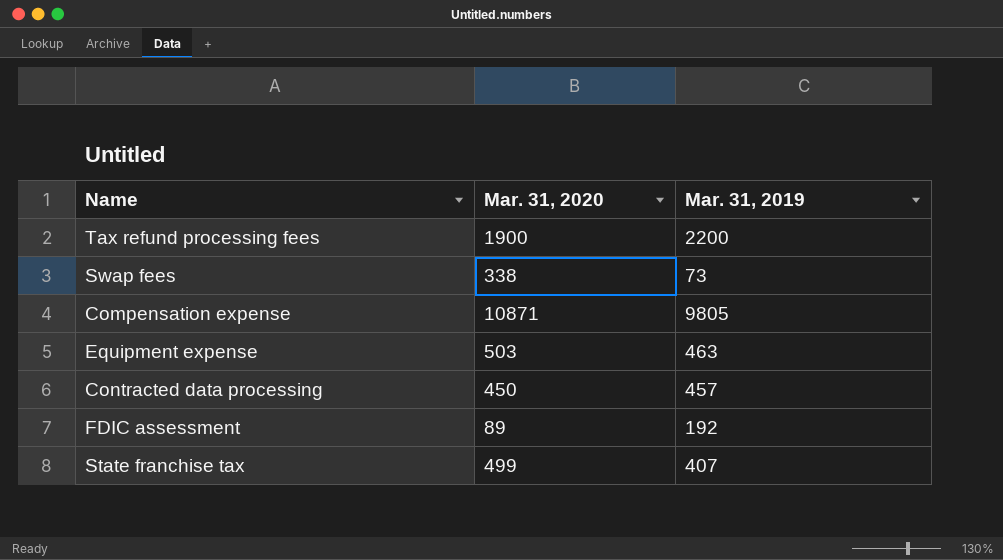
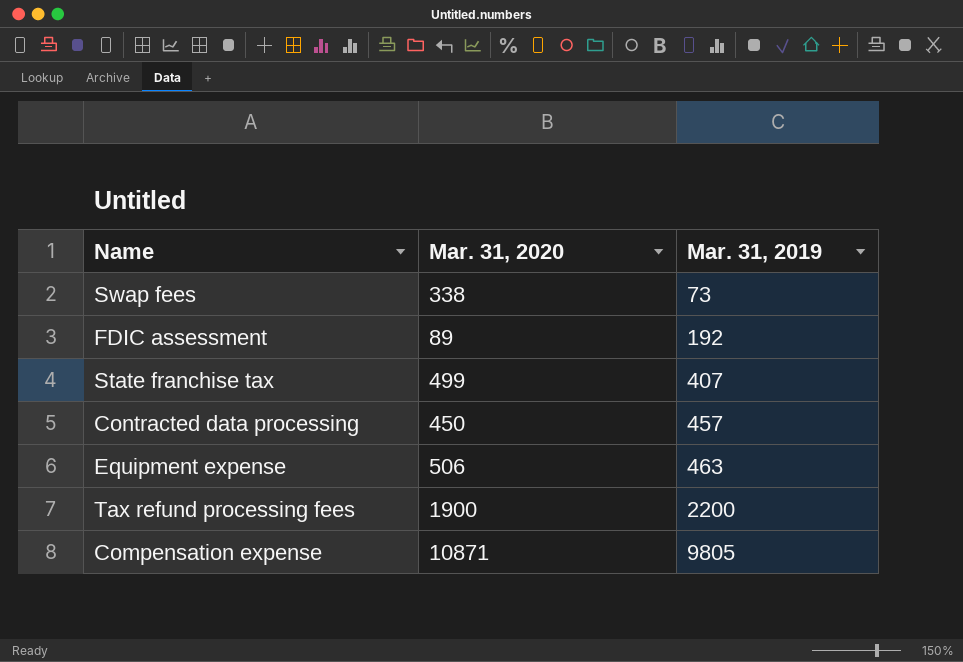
row order: none -> Mar. 31, 2019 ascending
Equipment expense | Mar. 31, 2020: 503 -> 506

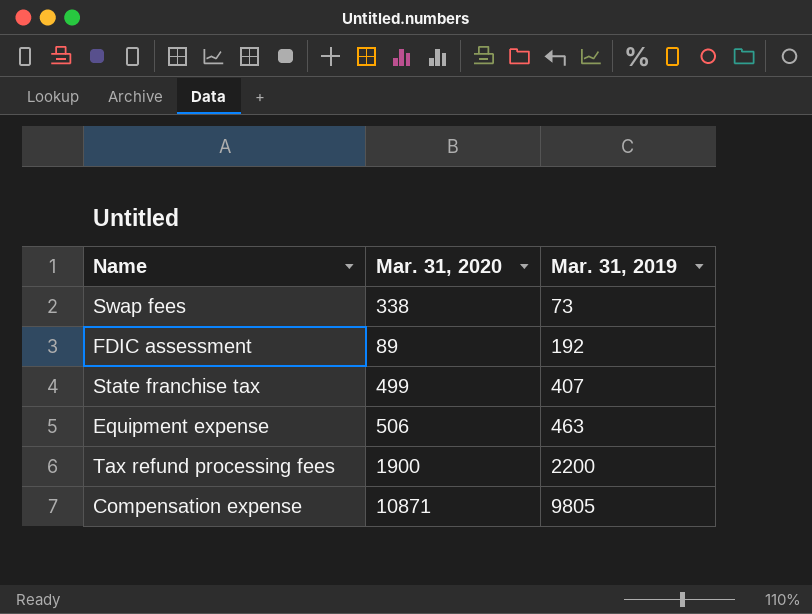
row Contracted data processing: 450 | 457 -> none

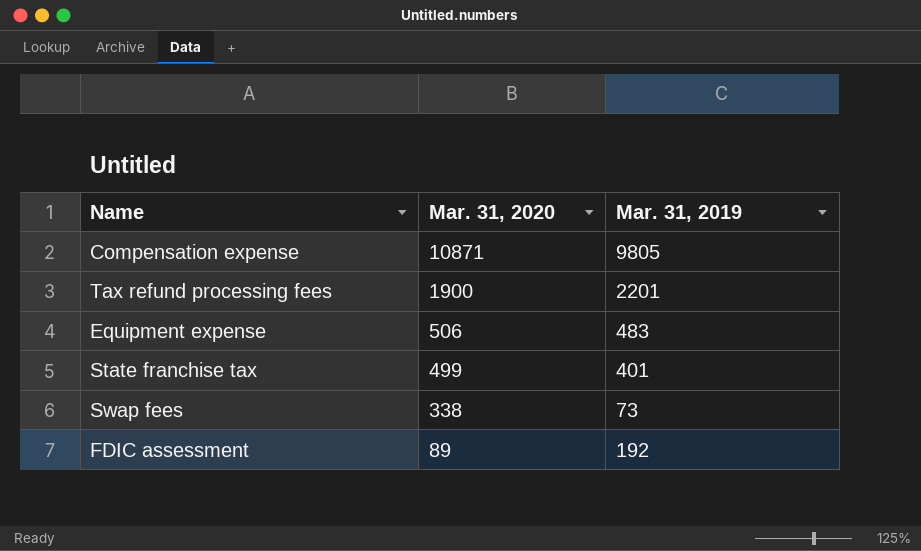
row order: Mar. 31, 2019 ascending -> Mar. 31, 2020 descending
Tax refund processing fees | Mar. 31, 2019: 2200 -> 2201
Equipment expense | Mar. 31, 2019: 463 -> 483
State franchise tax | Mar. 31, 2019: 407 -> 401

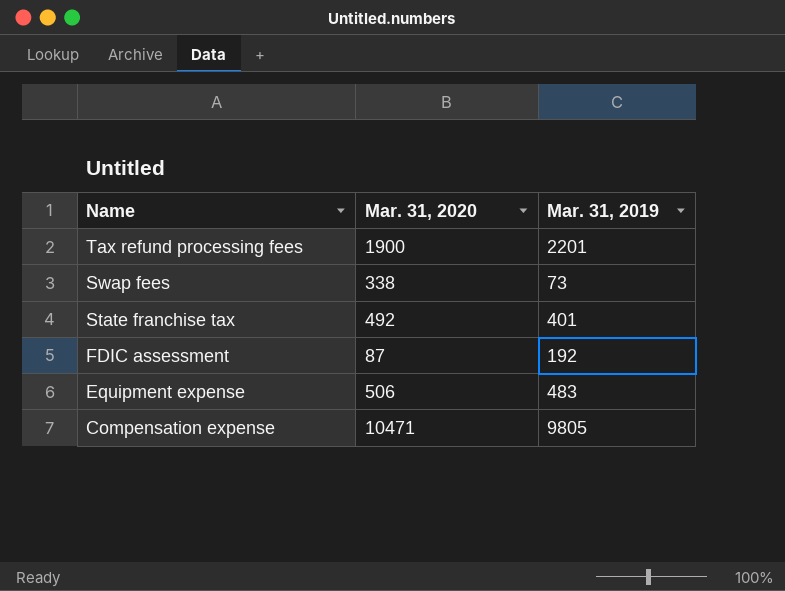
row order: Mar. 31, 2020 descending -> Name descending
State franchise tax | Mar. 31, 2020: 499 -> 492
FDIC assessment | Mar. 31, 2020: 89 -> 87
Compensation expense | Mar. 31, 2020: 10871 -> 10471

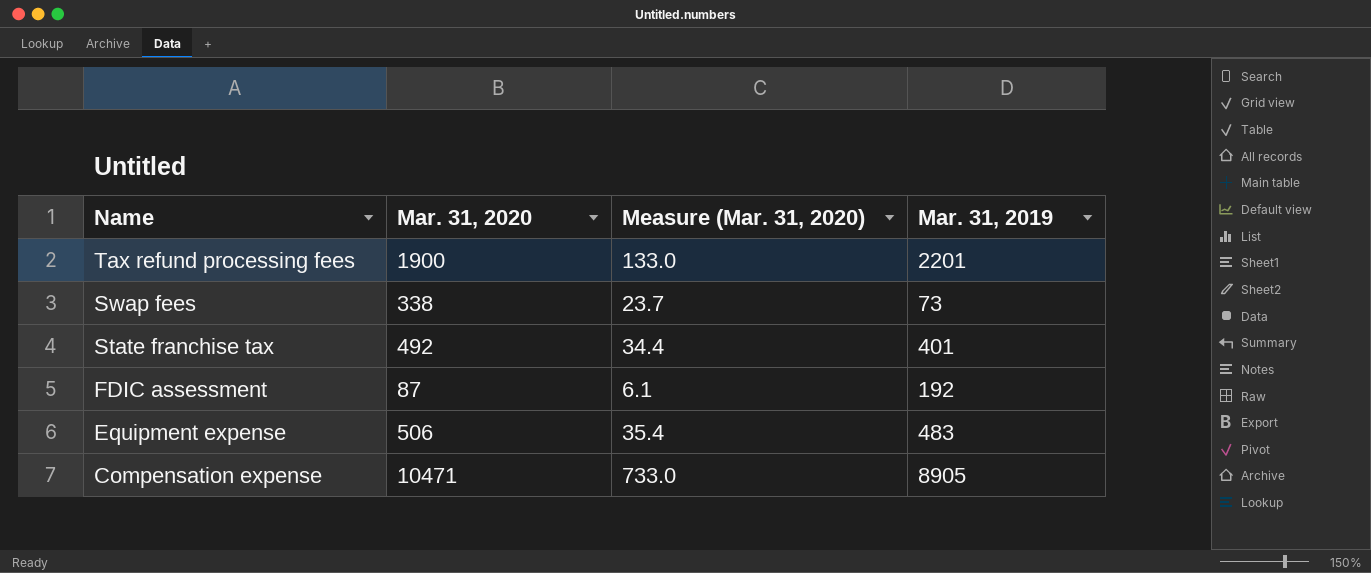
column Measure (Mar. 31, 2020) | formula: none -> [Mar. 31, 2020] * 0.07
Compensation expense | Mar. 31, 2019: 9805 -> 8905

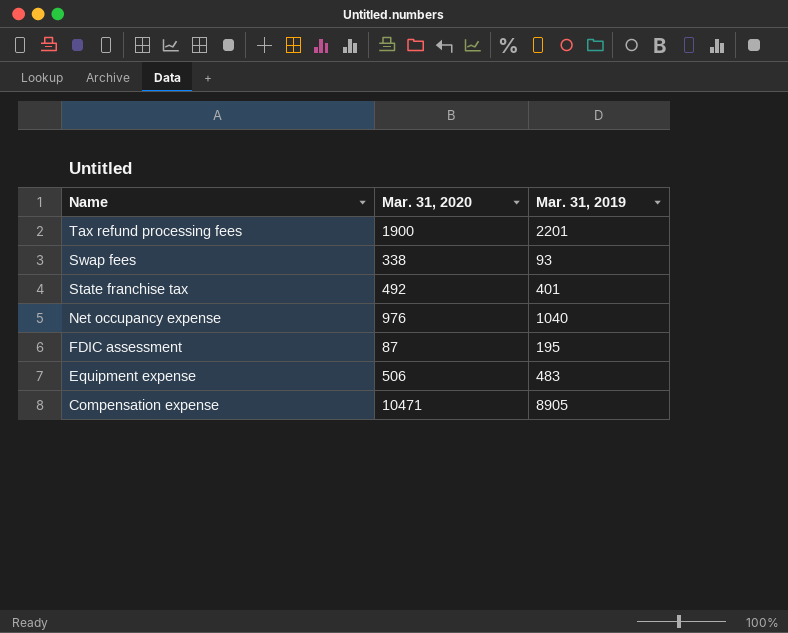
column Measure (Mar. 31, 2020) | formula: [Mar. 31, 2020] * 0.07 -> none
Swap fees | Mar. 31, 2019: 73 -> 93
row Net occupancy expense: none -> 976 | 1040
FDIC assessment | Mar. 31, 2019: 192 -> 195

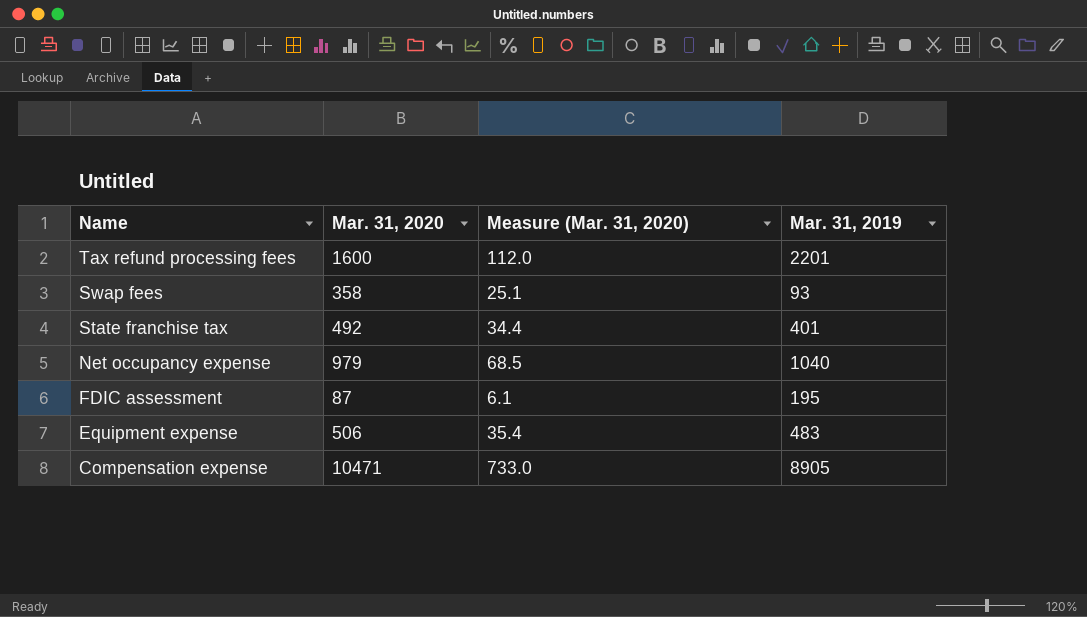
column Measure (Mar. 31, 2020) | formula: none -> [Mar. 31, 2020] * 0.07
Tax refund processing fees | Mar. 31, 2020: 1900 -> 1600
Swap fees | Mar. 31, 2020: 338 -> 358
Net occupancy expense | Mar. 31, 2020: 976 -> 979

